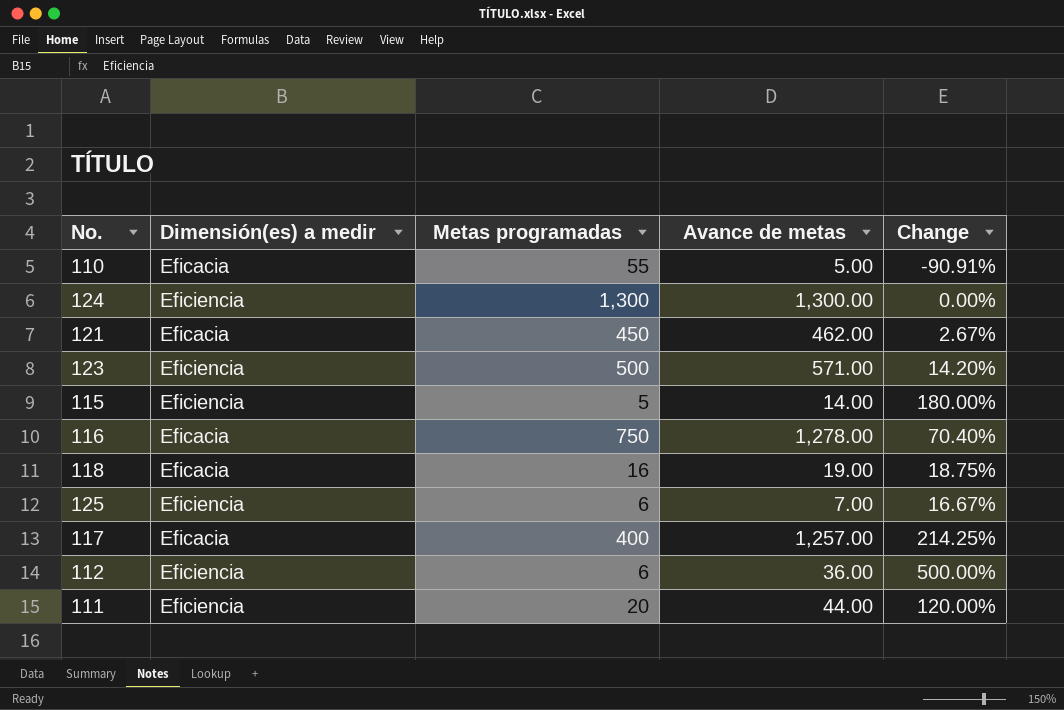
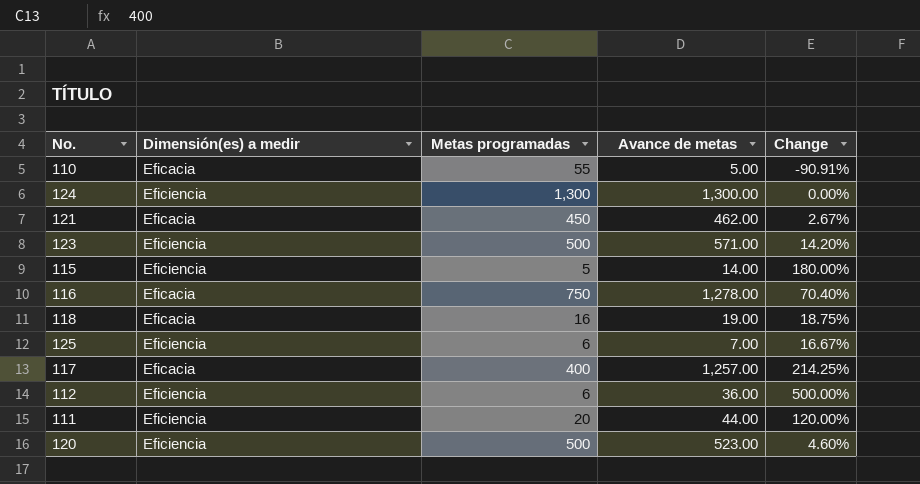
row 120: none -> Eficiencia | 500 | 523.00 | 4.60%

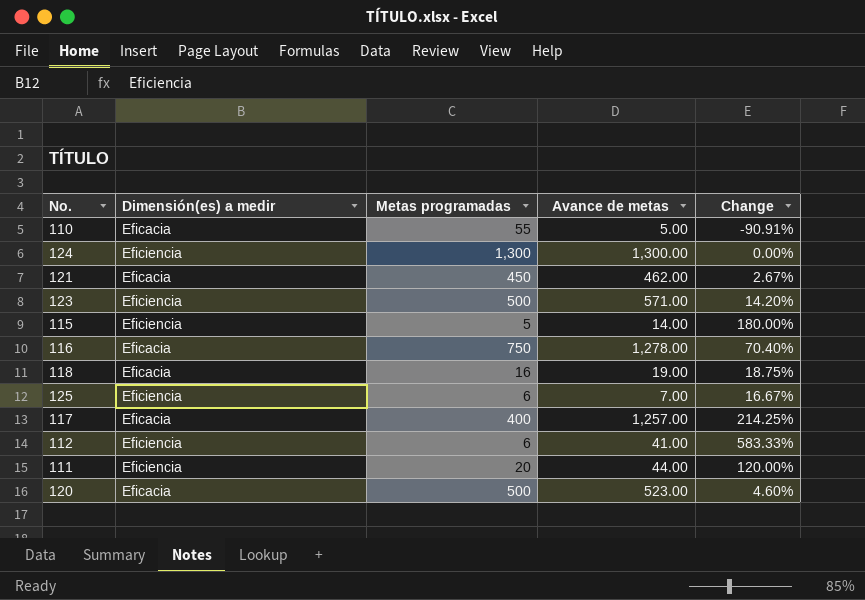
112 | Avance de metas: 36.00 -> 41.00
112 | Change: 500.00% -> 583.33%
120 | Dimensión(es) a medir: Eficiencia -> Eficacia

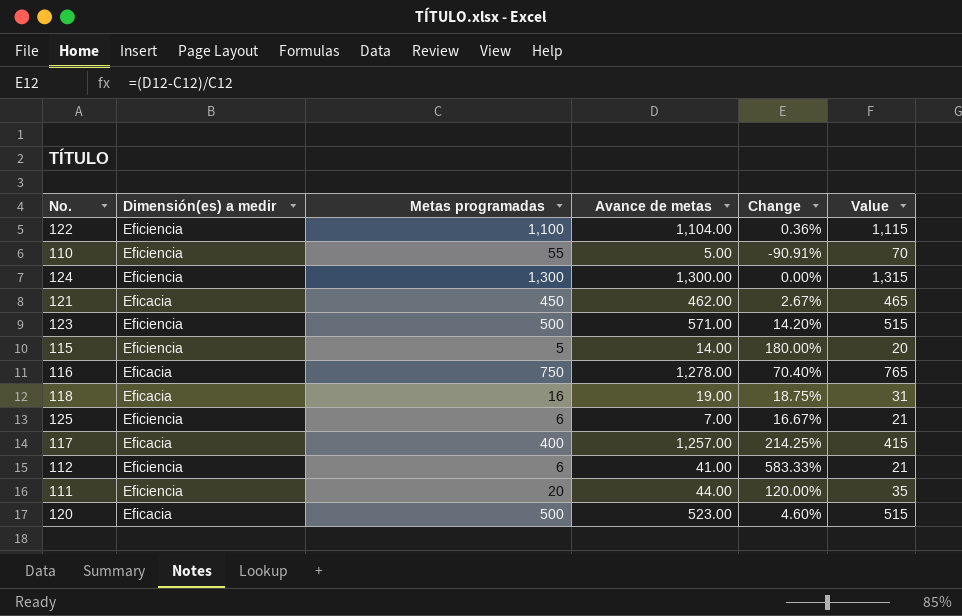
column Value | formula: none -> [Metas programadas] + 15
row 122: none -> Eficiencia | 1,100 | 1,104.00 | 0.36% | 1,115
110 | Dimensión(es) a medir: Eficacia -> Eficiencia

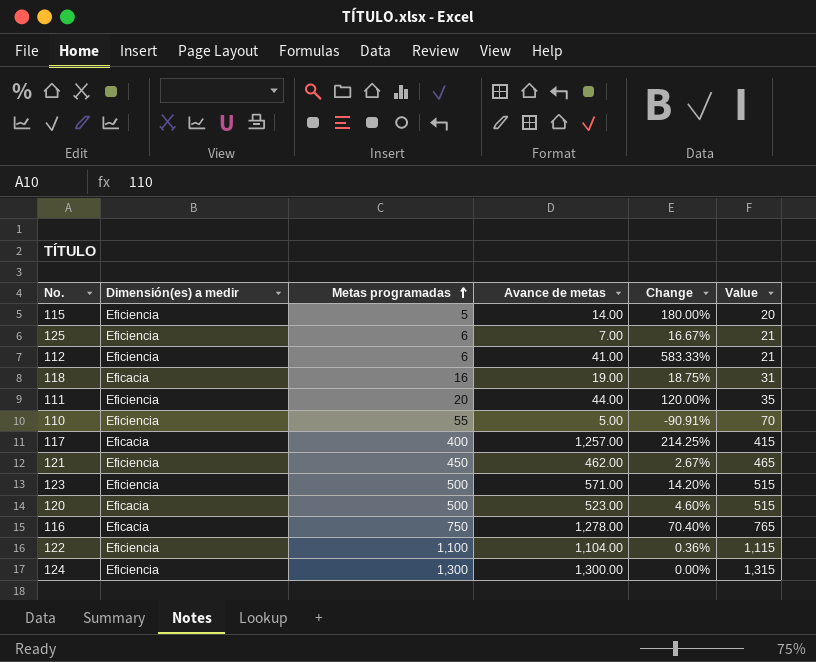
row order: none -> Metas programadas ascending
121 | Dimensión(es) a medir: Eficacia -> Eficiencia

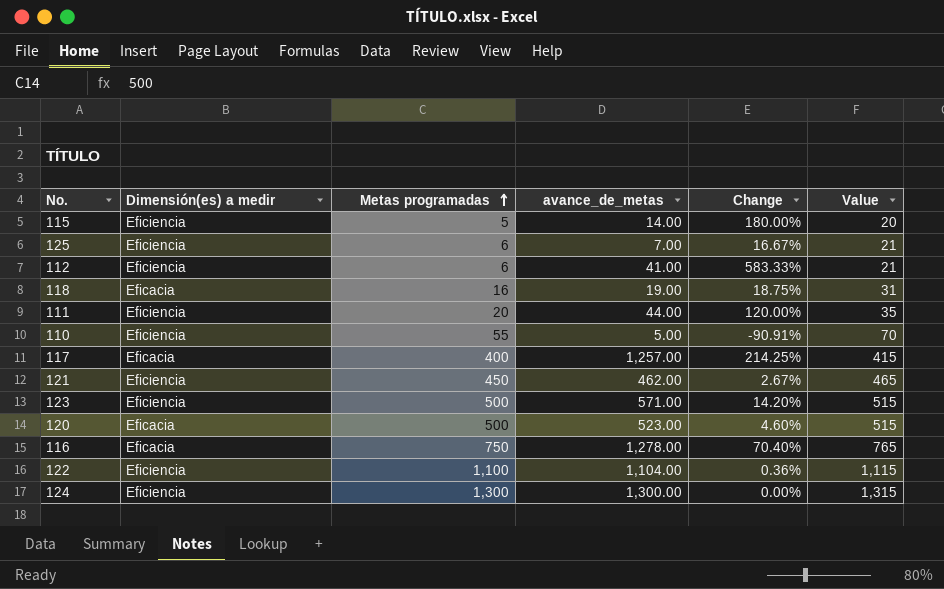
column name: Avance de metas -> avance_de_metas

